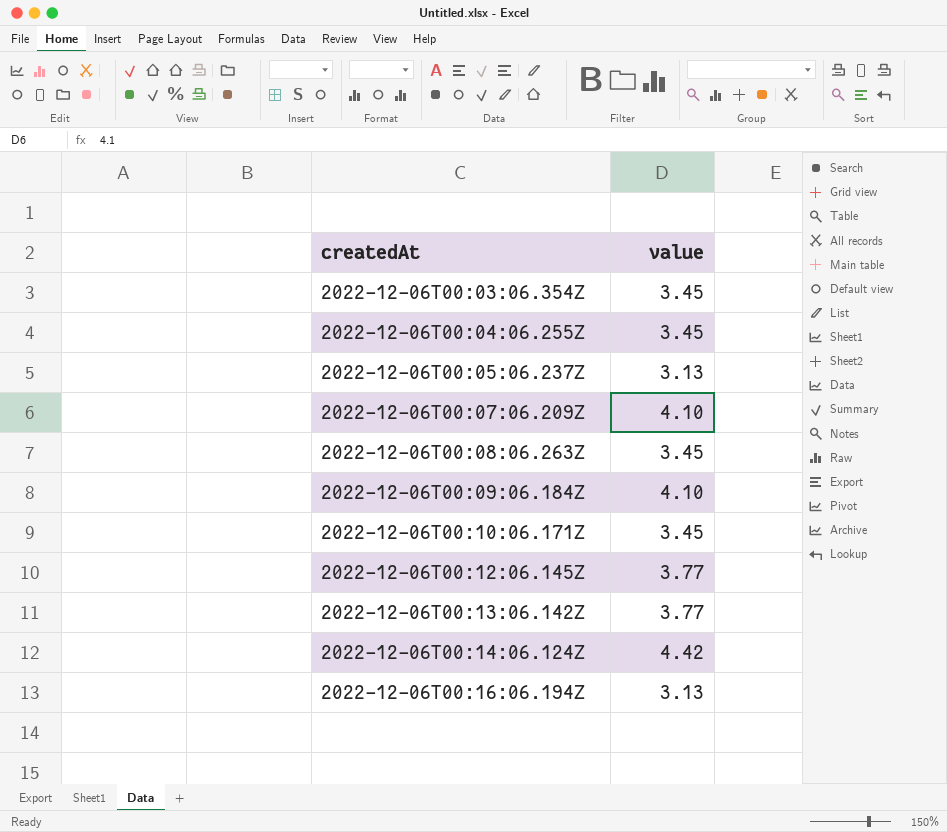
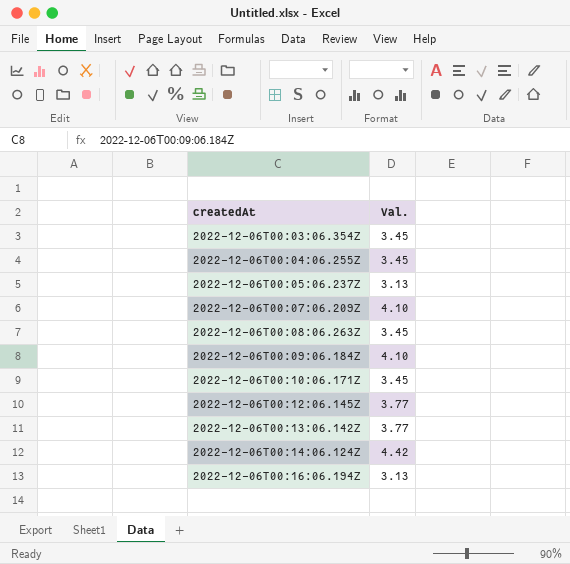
column name: value -> Val.

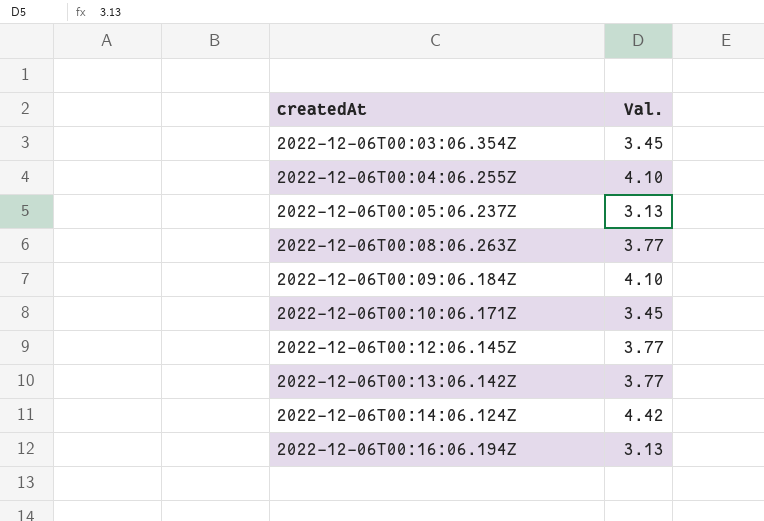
row 2022-12-06T00:07:06.209Z: 4.10 -> none
2022-12-06T00:04:06.255Z | Val.: 3.45 -> 4.10
2022-12-06T00:08:06.263Z | Val.: 3.45 -> 3.77

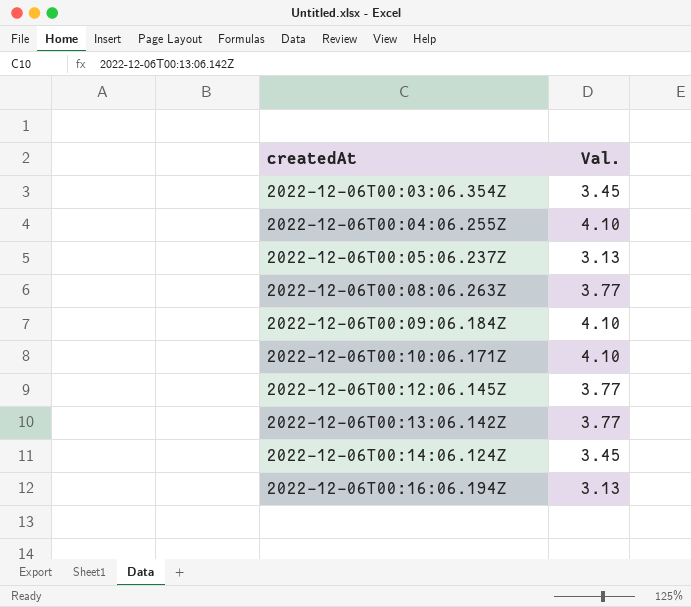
2022-12-06T00:10:06.171Z | Val.: 3.45 -> 4.10
2022-12-06T00:14:06.124Z | Val.: 4.42 -> 3.45

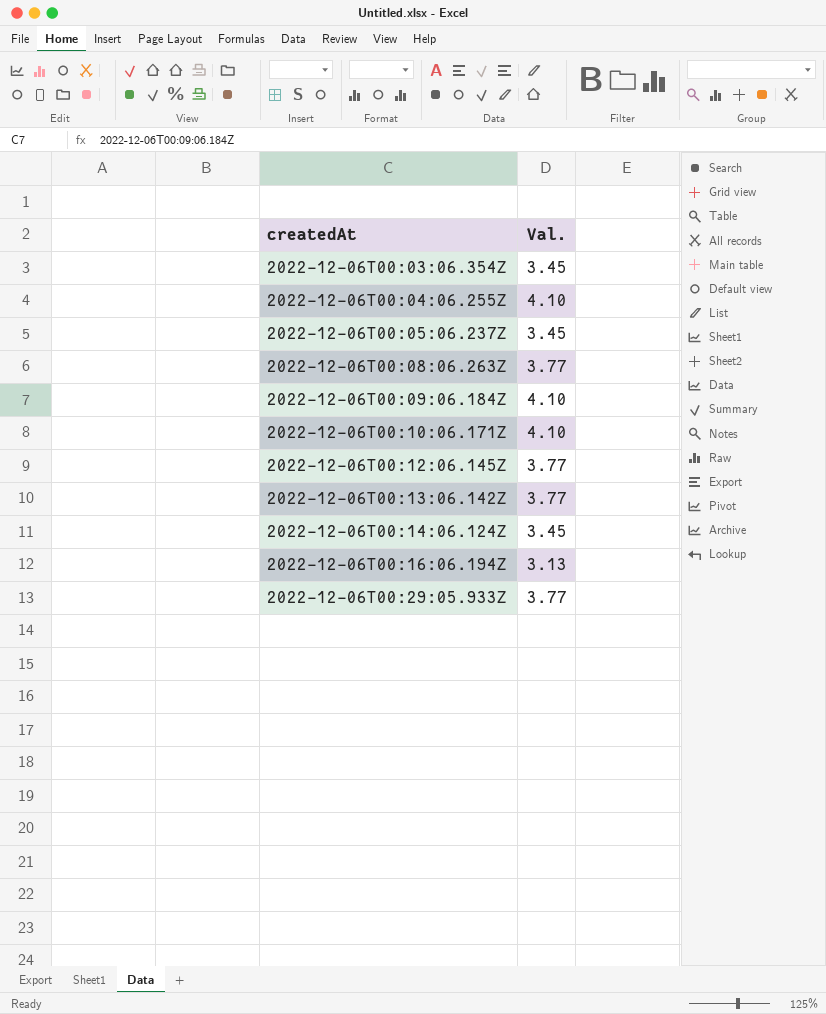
2022-12-06T00:05:06.237Z | Val.: 3.13 -> 3.45
row 2022-12-06T00:29:05.933Z: none -> 3.77

